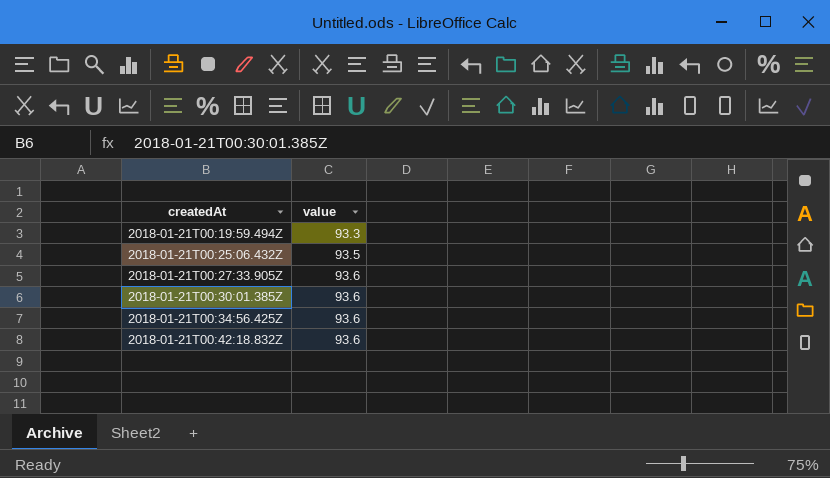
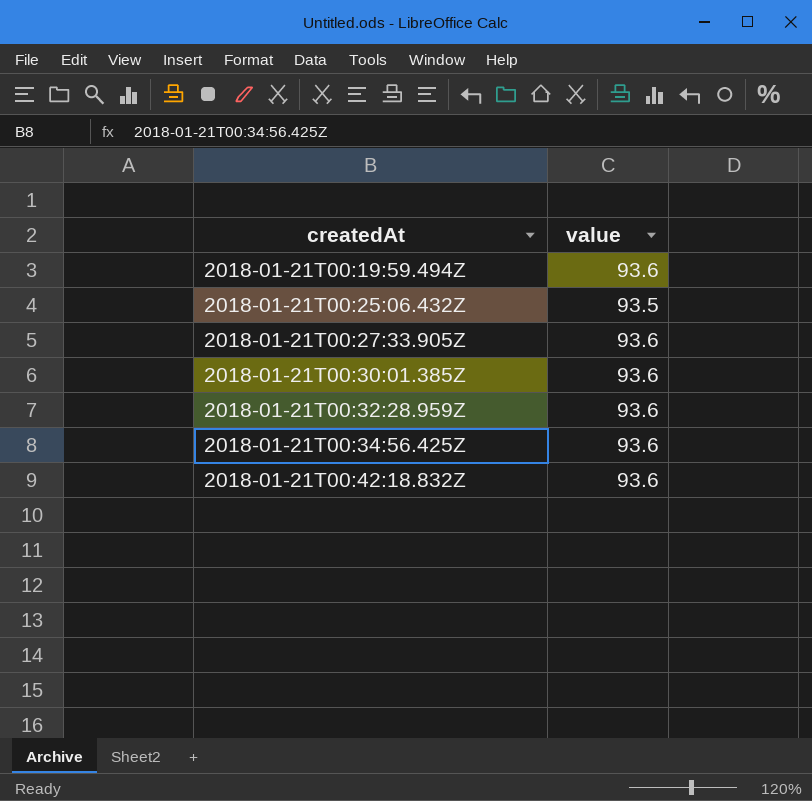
2018-01-21T00:19:59.494Z | value: 93.3 -> 93.6
row 2018-01-21T00:32:28.959Z: none -> 93.6

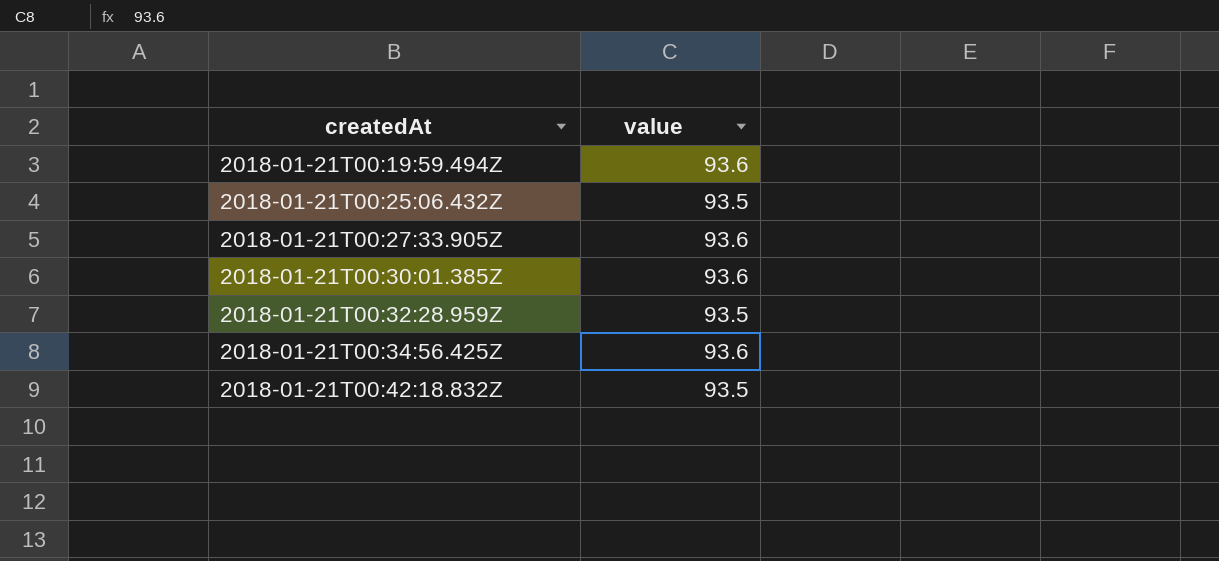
2018-01-21T00:32:28.959Z | value: 93.6 -> 93.5
2018-01-21T00:42:18.832Z | value: 93.6 -> 93.5

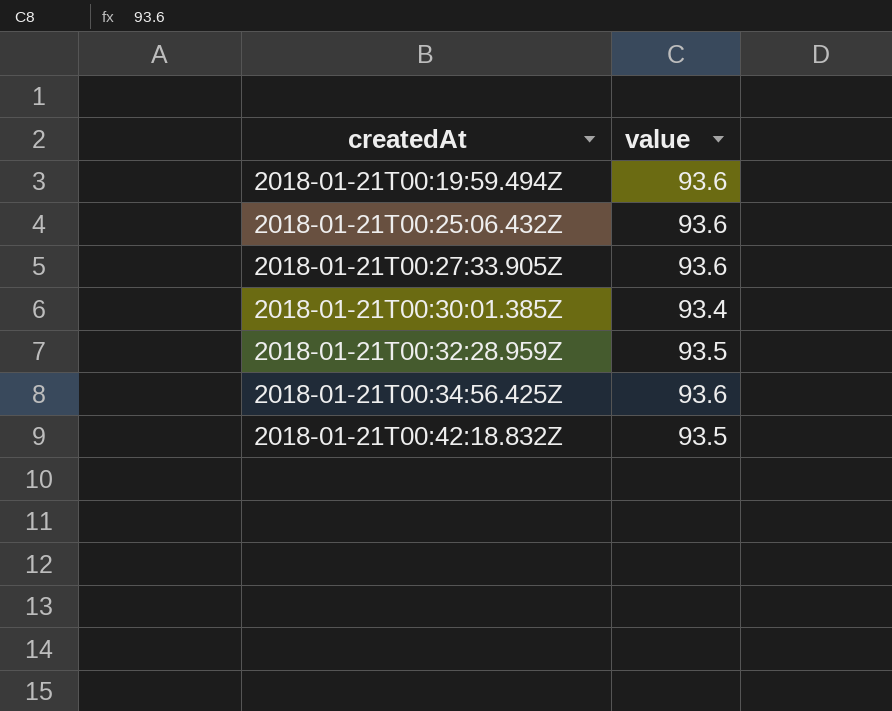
2018-01-21T00:25:06.432Z | value: 93.5 -> 93.6
2018-01-21T00:30:01.385Z | value: 93.6 -> 93.4

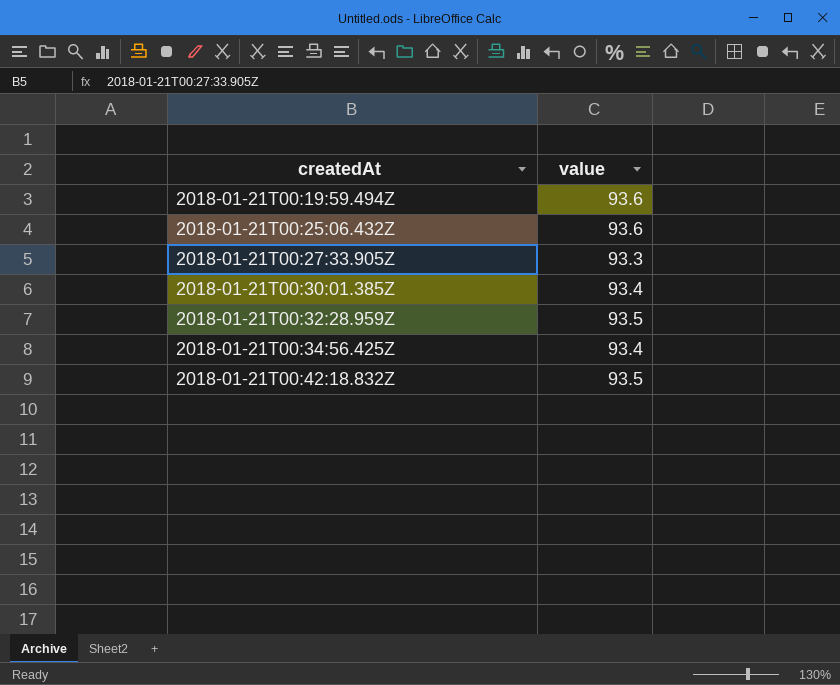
2018-01-21T00:27:33.905Z | value: 93.6 -> 93.3
2018-01-21T00:34:56.425Z | value: 93.6 -> 93.4

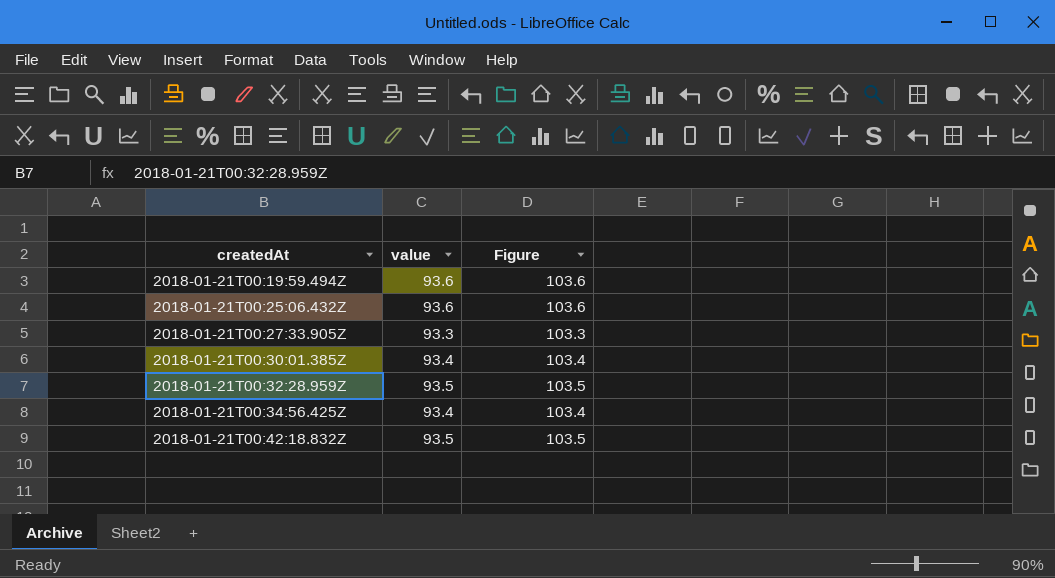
column Figure | formula: none -> [value] + 10

